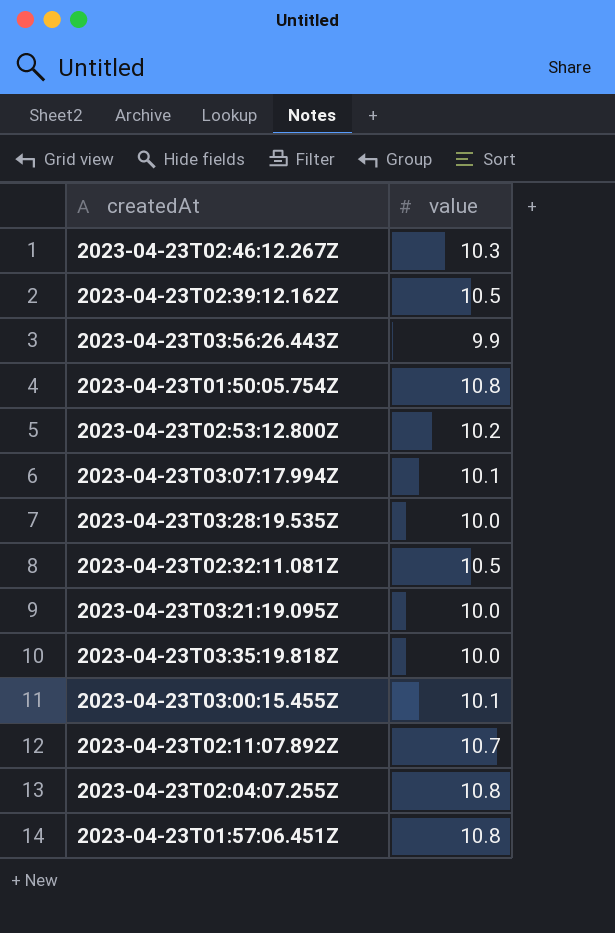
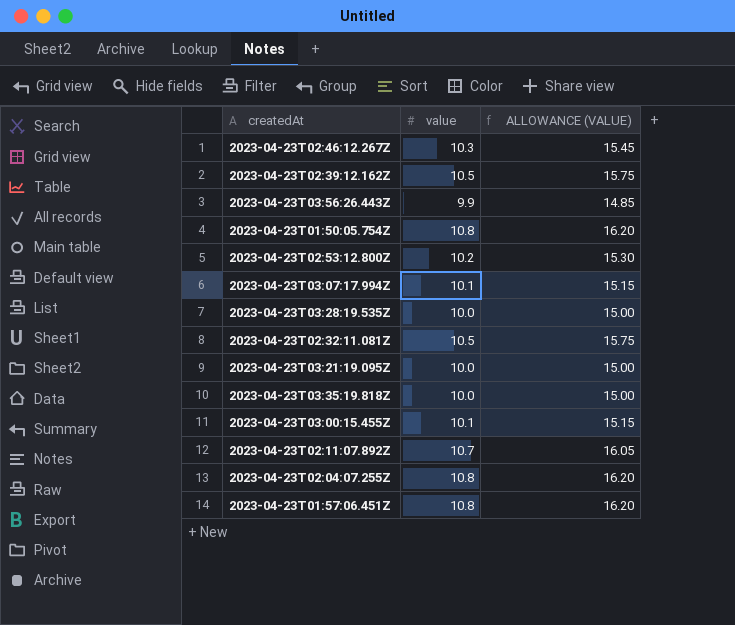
column ALLOWANCE (VALUE) | formula: none -> [value] * 1.5

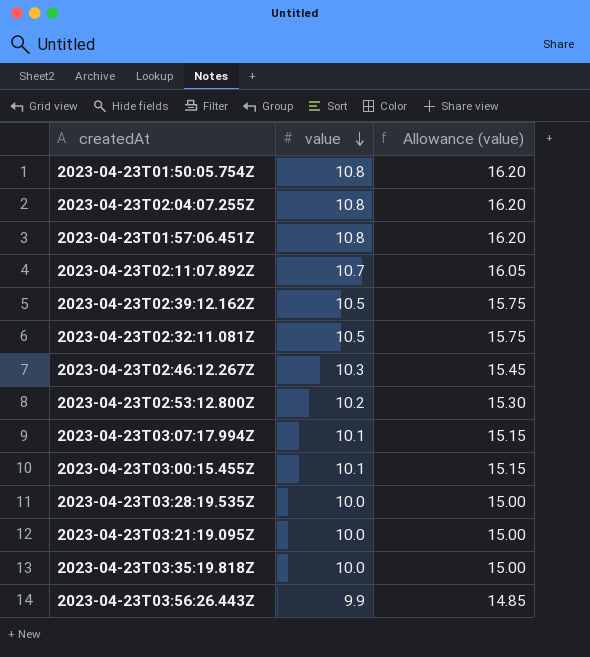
row order: none -> value descending
column name: ALLOWANCE (VALUE) -> Allowance (value)

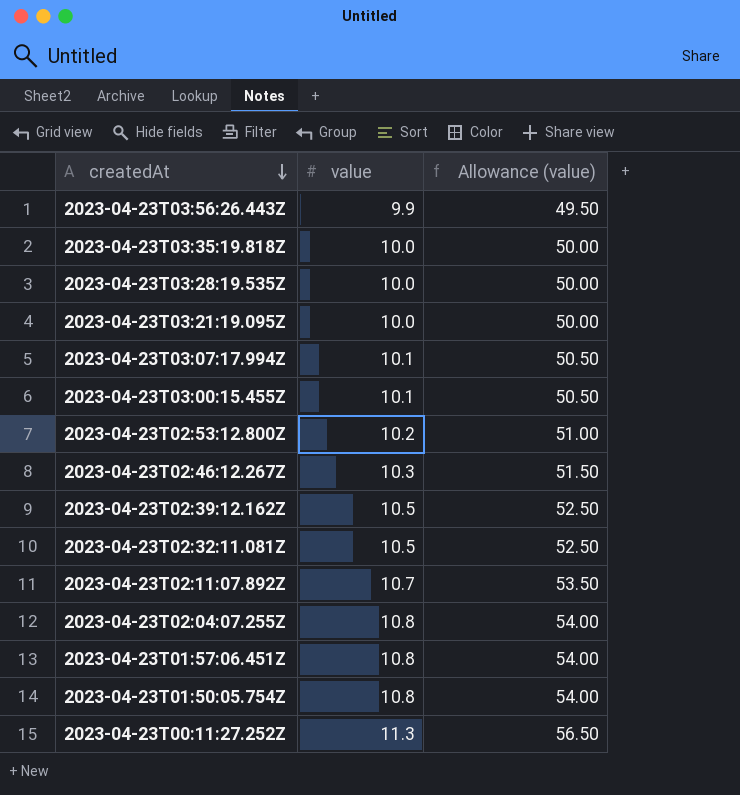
row order: value descending -> createdAt descending
column Allowance (value) | formula: [value] * 1.5 -> [value] * 5
row 2023-04-23T00:11:27.252Z: none -> 11.3 | 56.50

